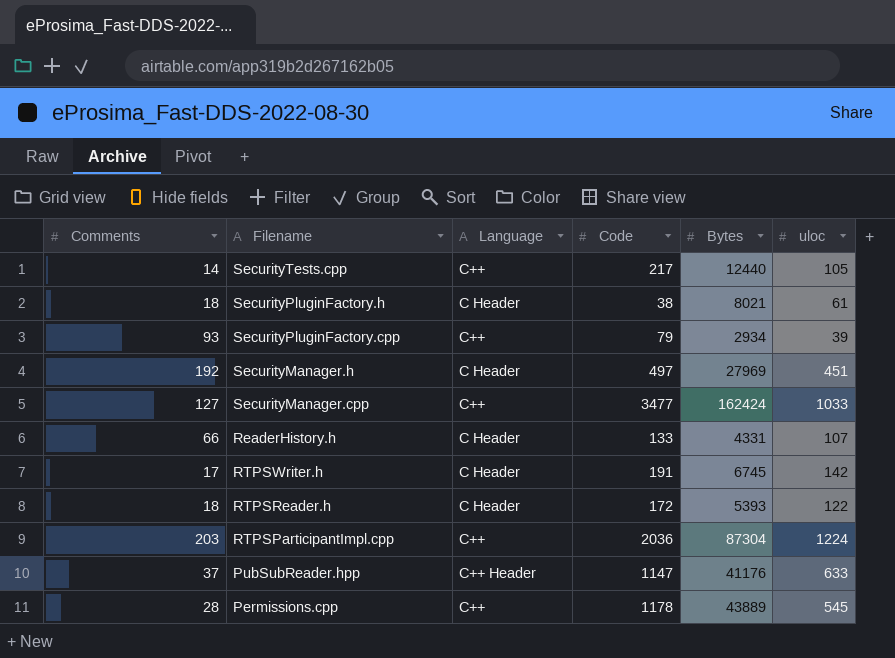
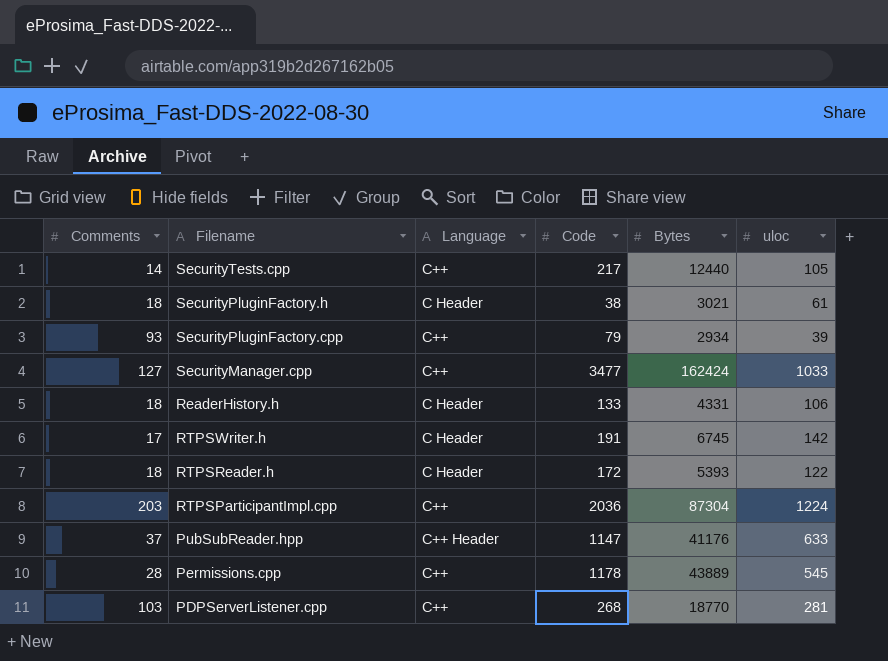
row SecurityManager.h: 192 | C Header | 497 | 27969 | 451 -> none
SecurityPluginFactory.h | Bytes: 8021 -> 3021
ReaderHistory.h | Comments: 66 -> 18
ReaderHistory.h | uloc: 107 -> 106
row PDPServerListener.cpp: none -> 103 | C++ | 268 | 18770 | 281

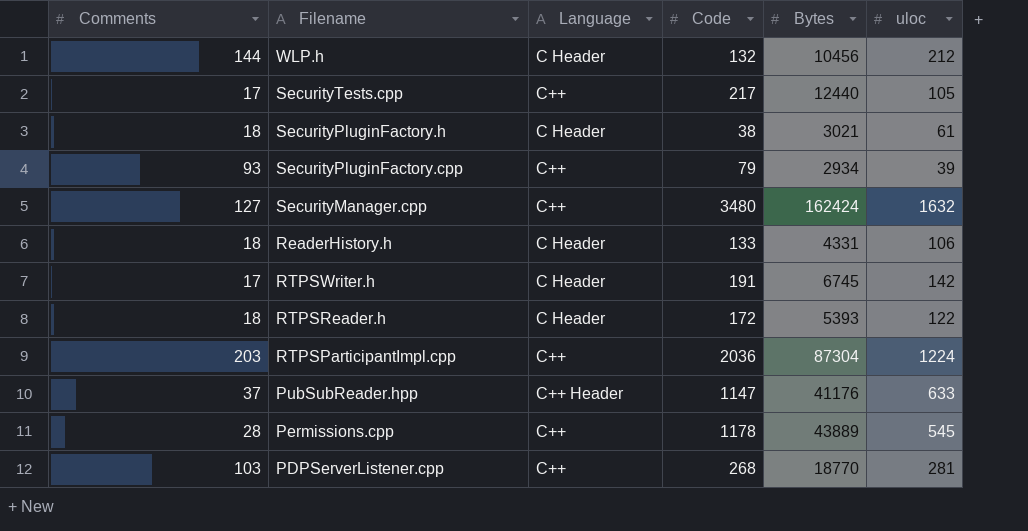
row WLP.h: none -> 144 | C Header | 132 | 10456 | 212
SecurityTests.cpp | Comments: 14 -> 17
SecurityManager.cpp | Code: 3477 -> 3480
SecurityManager.cpp | uloc: 1033 -> 1632

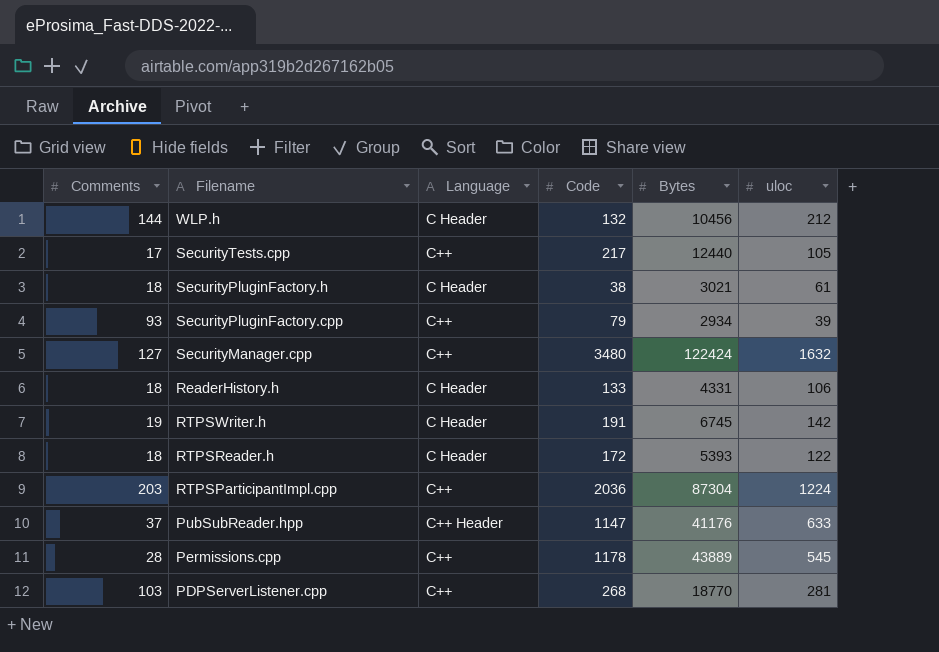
SecurityManager.cpp | Bytes: 162424 -> 122424
RTPSWriter.h | Comments: 17 -> 19

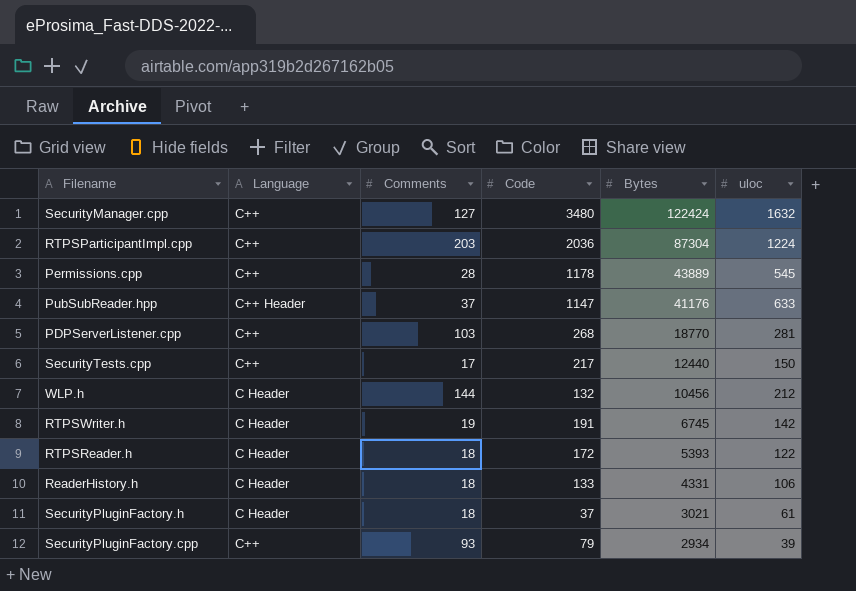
row order: none -> Bytes descending
column Comments | position: 1 -> 3
SecurityTests.cpp | uloc: 105 -> 150
SecurityPluginFactory.h | Code: 38 -> 37

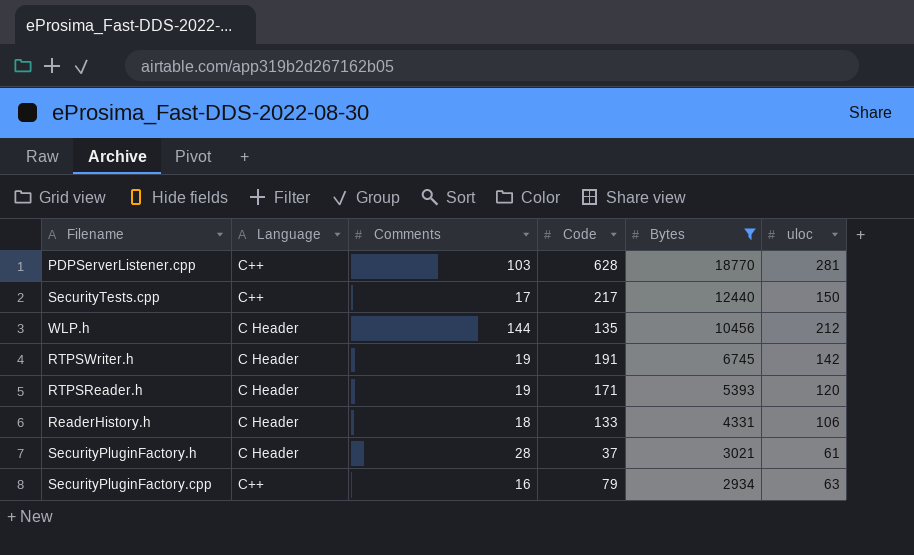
filter: none -> Bytes <= 18770
PDPServerListener.cpp | Code: 268 -> 628
WLP.h | Code: 132 -> 135
RTPSReader.h | Comments: 18 -> 19
RTPSReader.h | Code: 172 -> 171
RTPSReader.h | uloc: 122 -> 120
SecurityPluginFactory.h | Comments: 18 -> 28
SecurityPluginFactory.cpp | Comments: 93 -> 16
SecurityPluginFactory.cpp | uloc: 39 -> 63

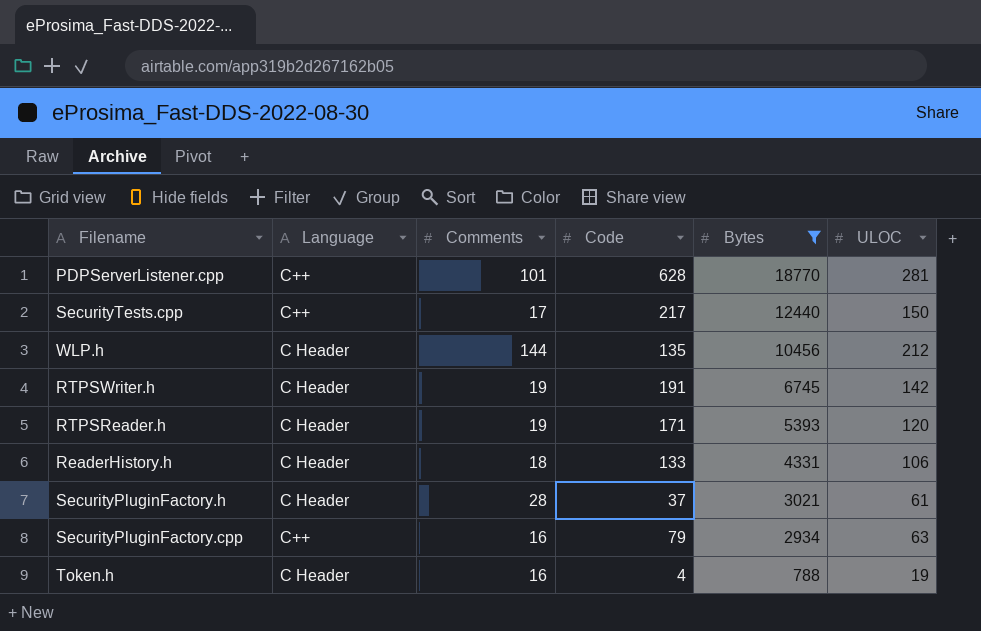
column name: uloc -> ULOC
PDPServerListener.cpp | Comments: 103 -> 101
row Token.h: none -> C Header | 16 | 4 | 788 | 19

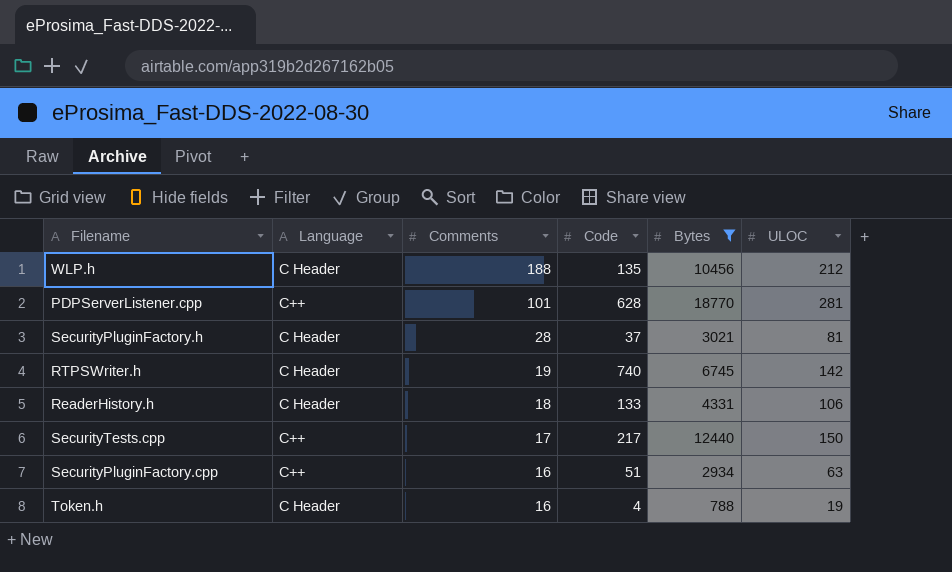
row order: Bytes descending -> Comments descending
row RTPSReader.h: C Header | 19 | 171 | 5393 | 120 -> none
WLP.h | Comments: 144 -> 188
SecurityPluginFactory.h | ULOC: 61 -> 81
RTPSWriter.h | Code: 191 -> 740
SecurityPluginFactory.cpp | Code: 79 -> 51

